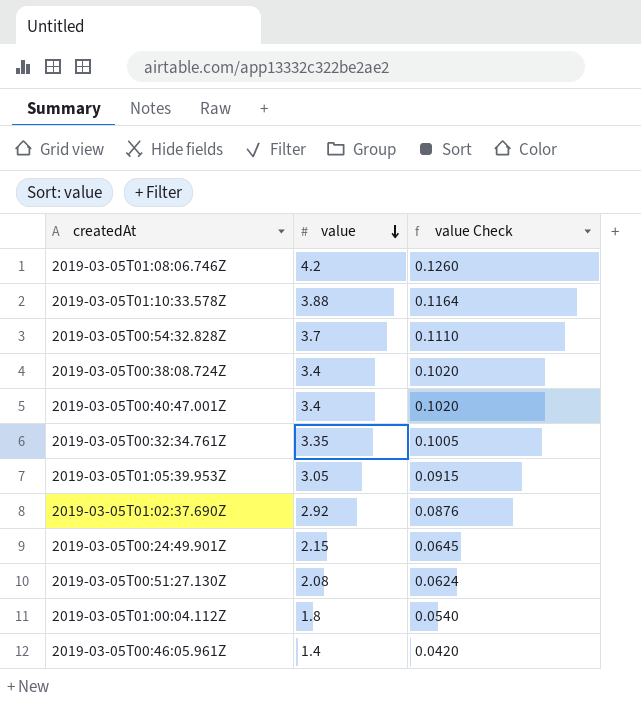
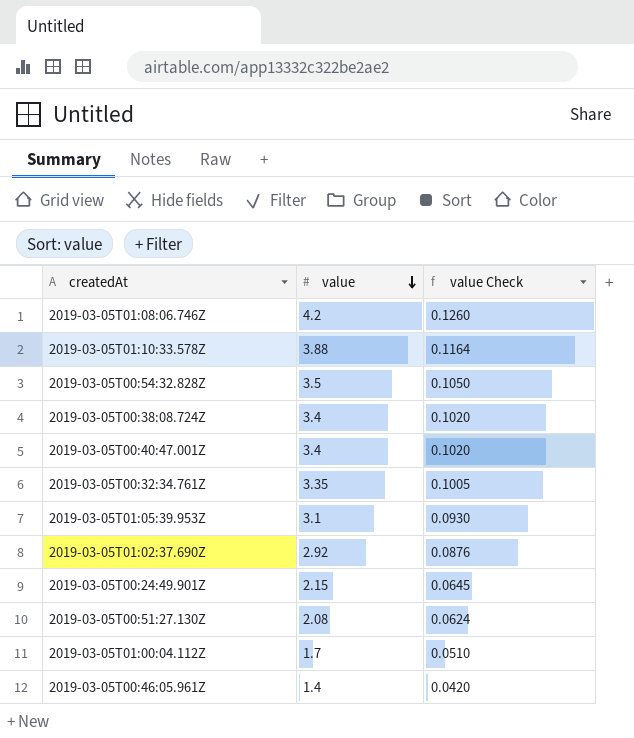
2019-03-05T00:54:32.828Z | value: 3.7 -> 3.5
2019-03-05T00:54:32.828Z | value Check: 0.1110 -> 0.1050
2019-03-05T01:05:39.953Z | value: 3.05 -> 3.1
2019-03-05T01:05:39.953Z | value Check: 0.0915 -> 0.0930
2019-03-05T01:00:04.112Z | value: 1.8 -> 1.7
2019-03-05T01:00:04.112Z | value Check: 0.0540 -> 0.0510

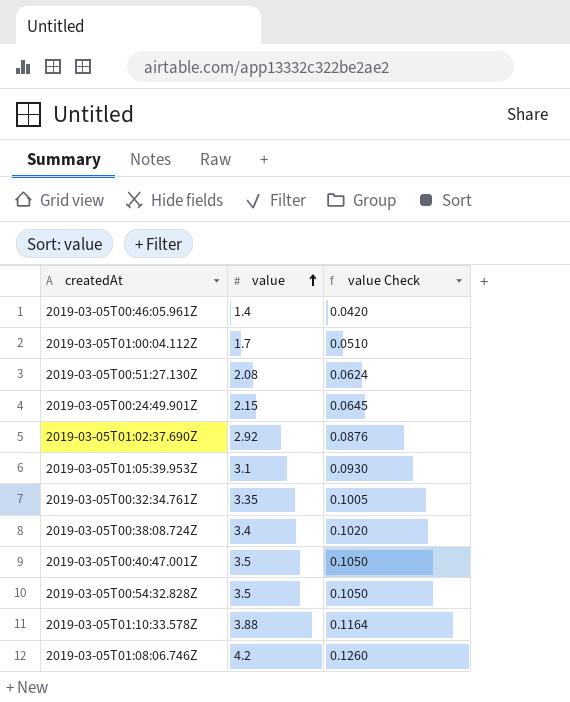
row order: value descending -> value ascending
2019-03-05T00:40:47.001Z | value: 3.4 -> 3.5
2019-03-05T00:40:47.001Z | value Check: 0.1020 -> 0.1050

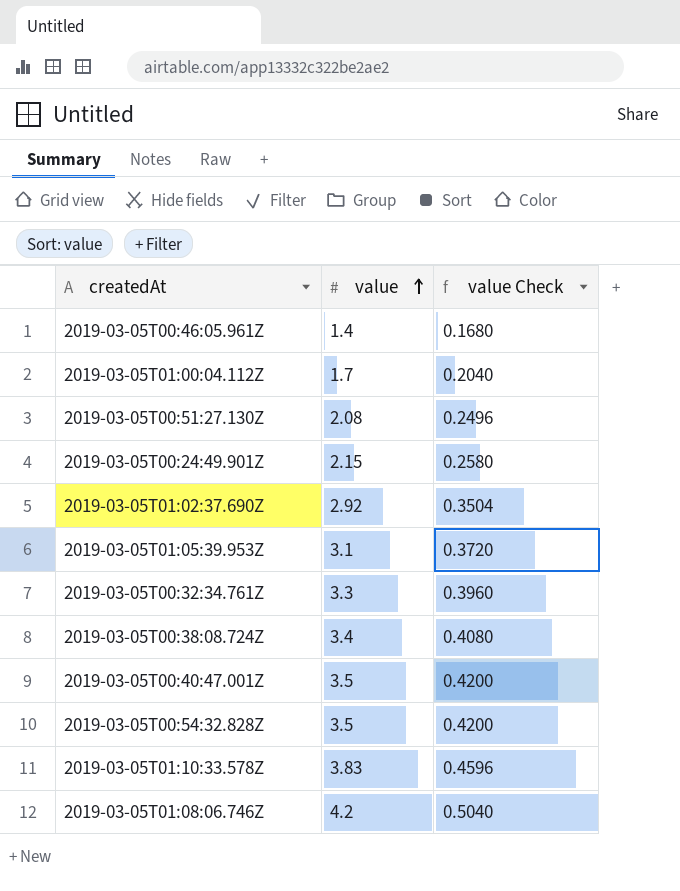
column value Check | formula: [value] * 0.03 -> [value] * 0.12
2019-03-05T00:32:34.761Z | value: 3.35 -> 3.3
2019-03-05T01:10:33.578Z | value: 3.88 -> 3.83

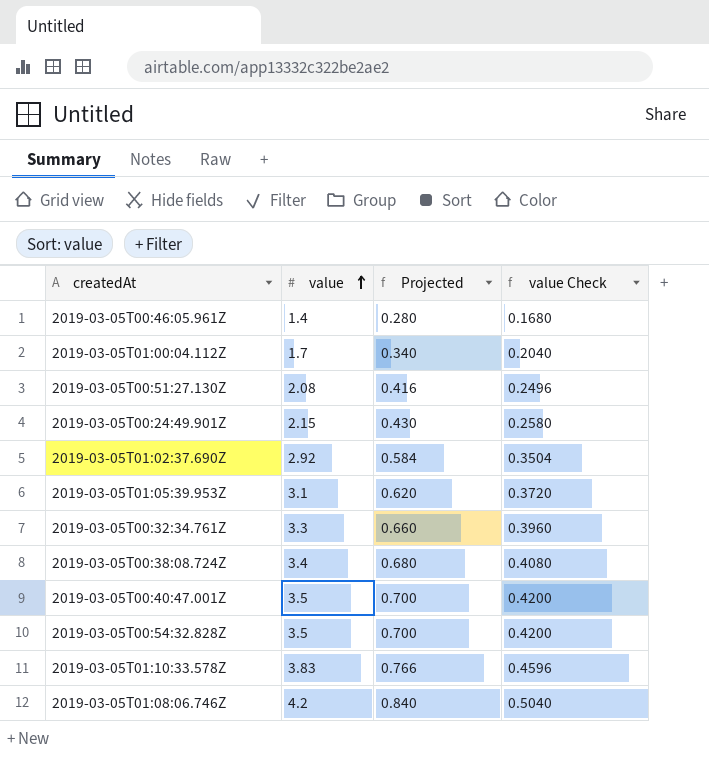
column Projected | formula: none -> [value] * 0.2

